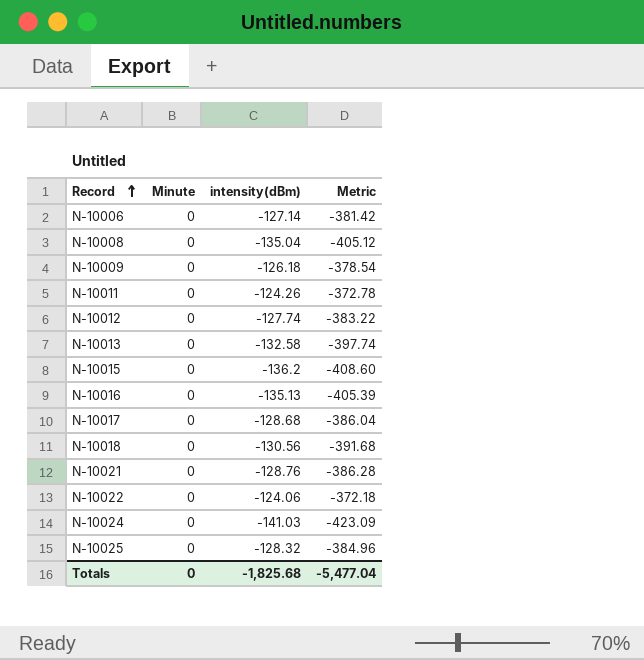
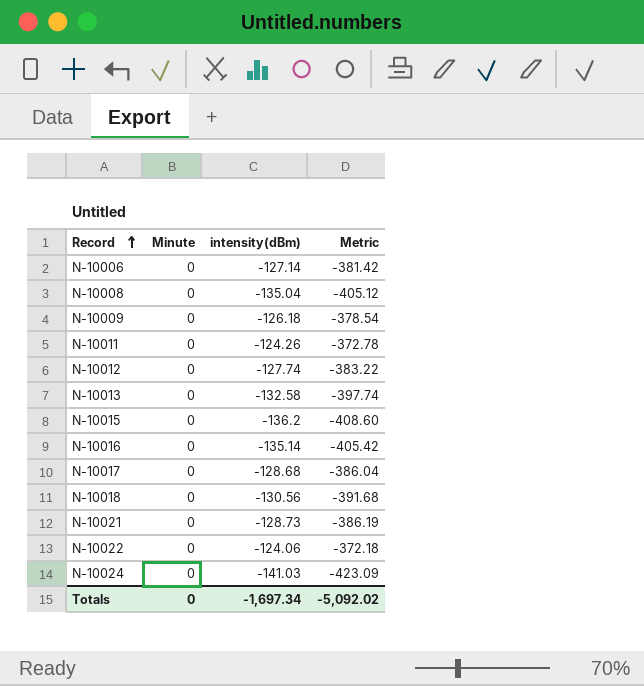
row N-10025: 0 | -128.32 | -384.96 -> none
N-10016 | intensity(dBm): -135.13 -> -135.14
N-10016 | Metric: -405.39 -> -405.42
N-10021 | intensity(dBm): -128.76 -> -128.73
N-10021 | Metric: -386.28 -> -386.19
Totals | intensity(dBm): -1,825.68 -> -1,697.34
Totals | Metric: -5,477.04 -> -5,092.02

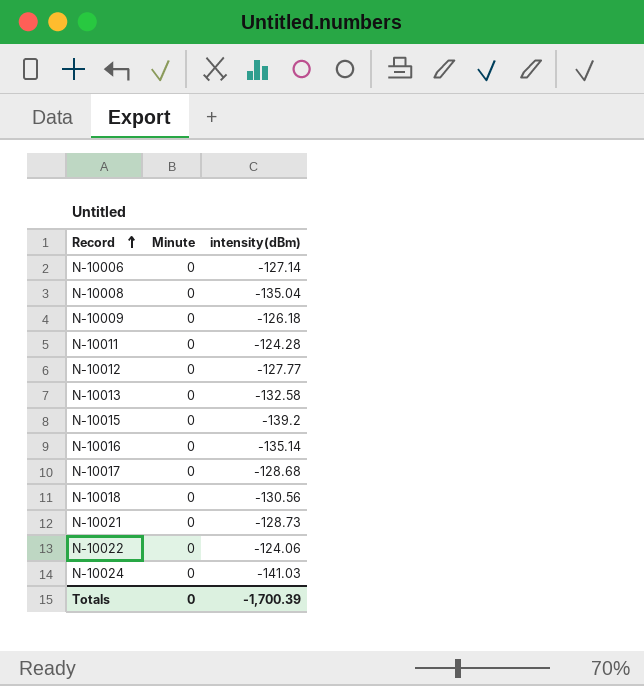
column Metric | formula: [intensity(dBm)] * 3 -> none
N-10011 | intensity(dBm): -124.26 -> -124.28
N-10012 | intensity(dBm): -127.74 -> -127.77
N-10015 | intensity(dBm): -136.2 -> -139.2
Totals | intensity(dBm): -1,697.34 -> -1,700.39

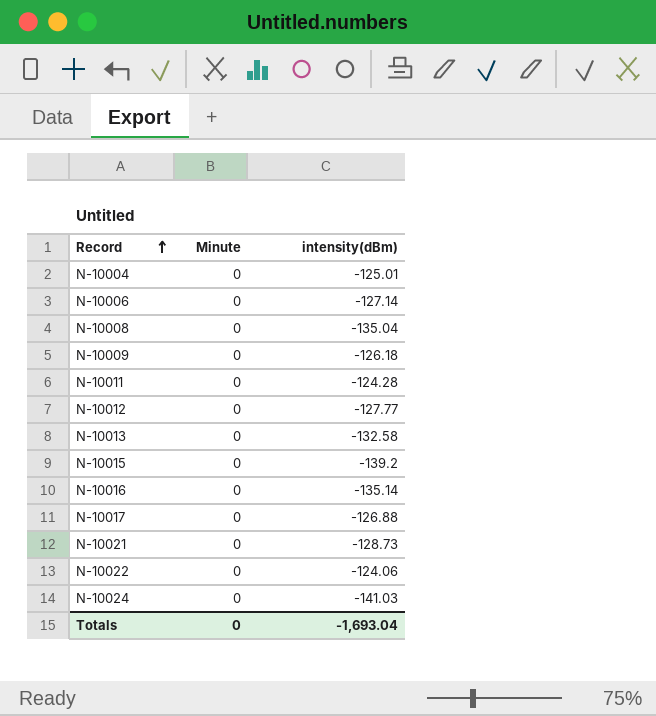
row N-10018: 0 | -130.56 -> none
row N-10004: none -> 0 | -125.01
N-10017 | intensity(dBm): -128.68 -> -126.88
Totals | intensity(dBm): -1,700.39 -> -1,693.04

